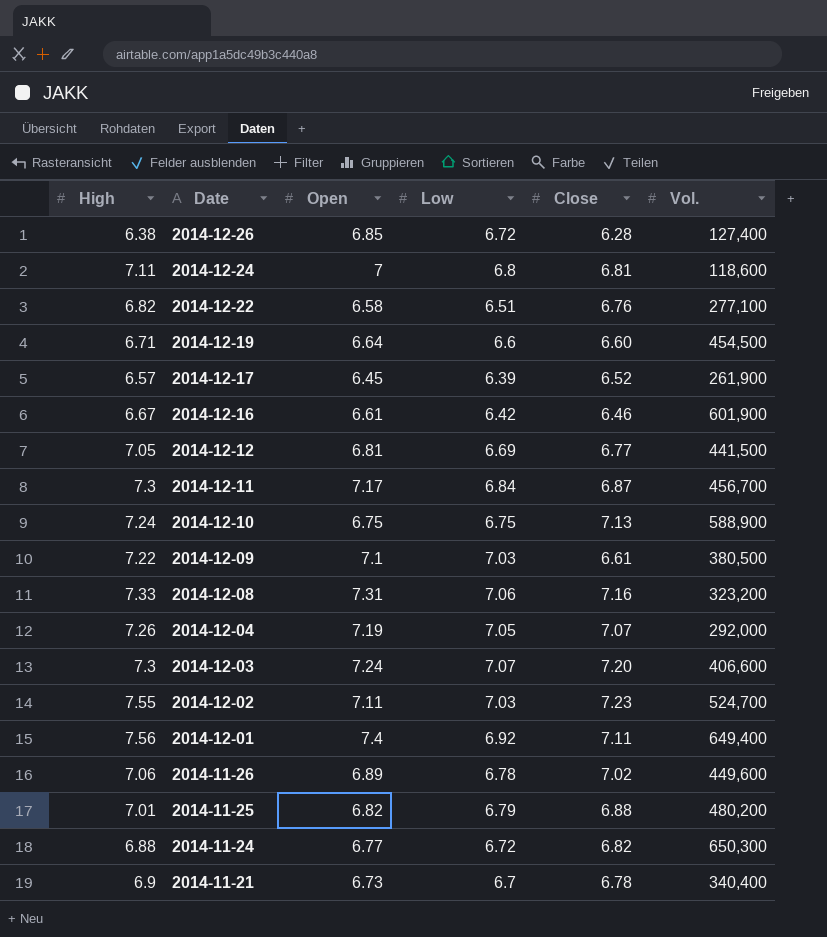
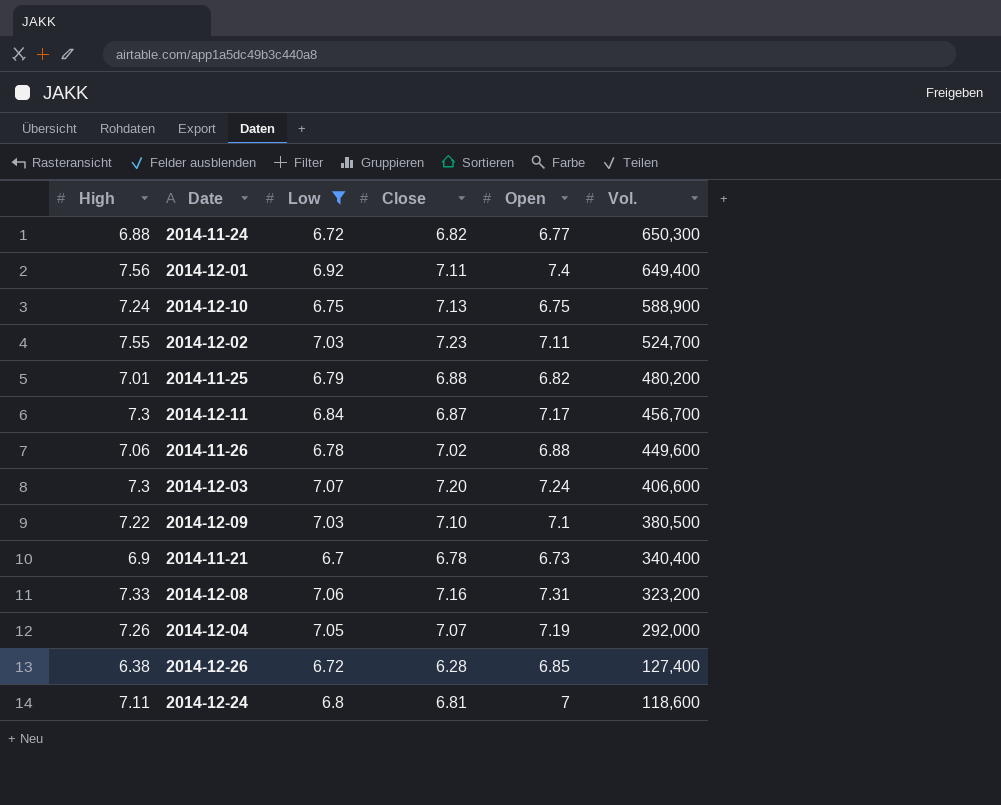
filter: none -> Low >= 6.7
row order: Date descending -> Vol. descending
column Open | position: 3 -> 5
2014-11-26 | Open: 6.89 -> 6.88
2014-12-09 | Close: 6.61 -> 7.10

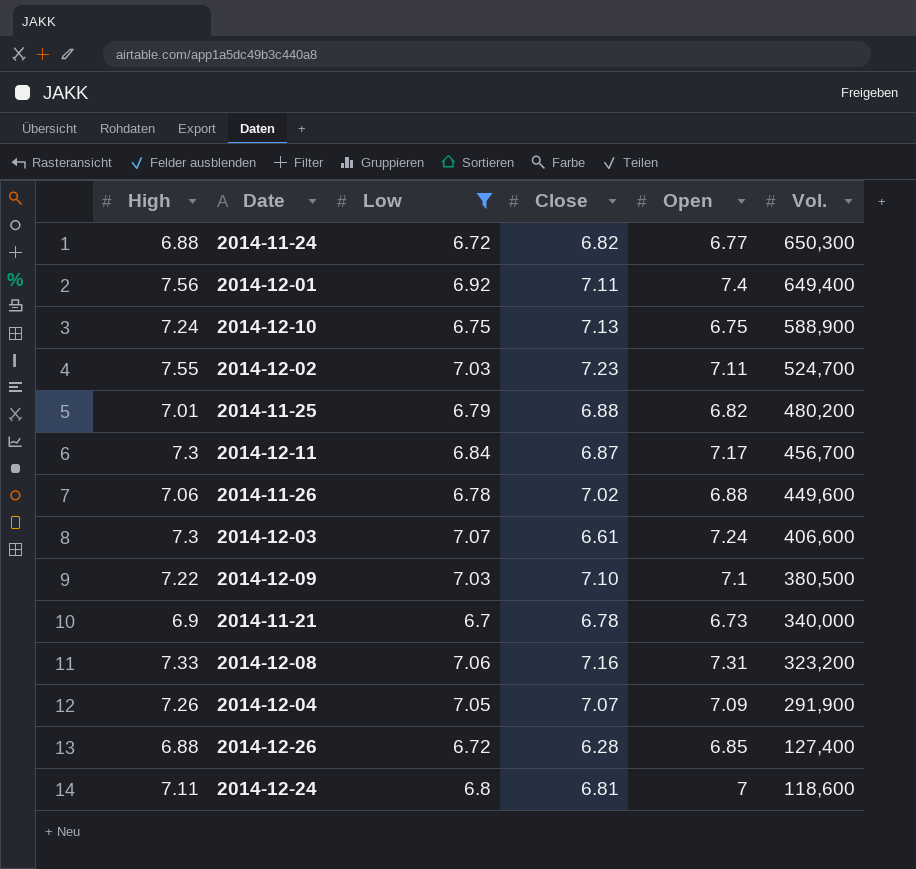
2014-12-03 | Close: 7.20 -> 6.61
2014-11-21 | Vol.: 340,400 -> 340,000
2014-12-04 | Open: 7.19 -> 7.09
2014-12-04 | Vol.: 292,000 -> 291,900
2014-12-26 | High: 6.38 -> 6.88

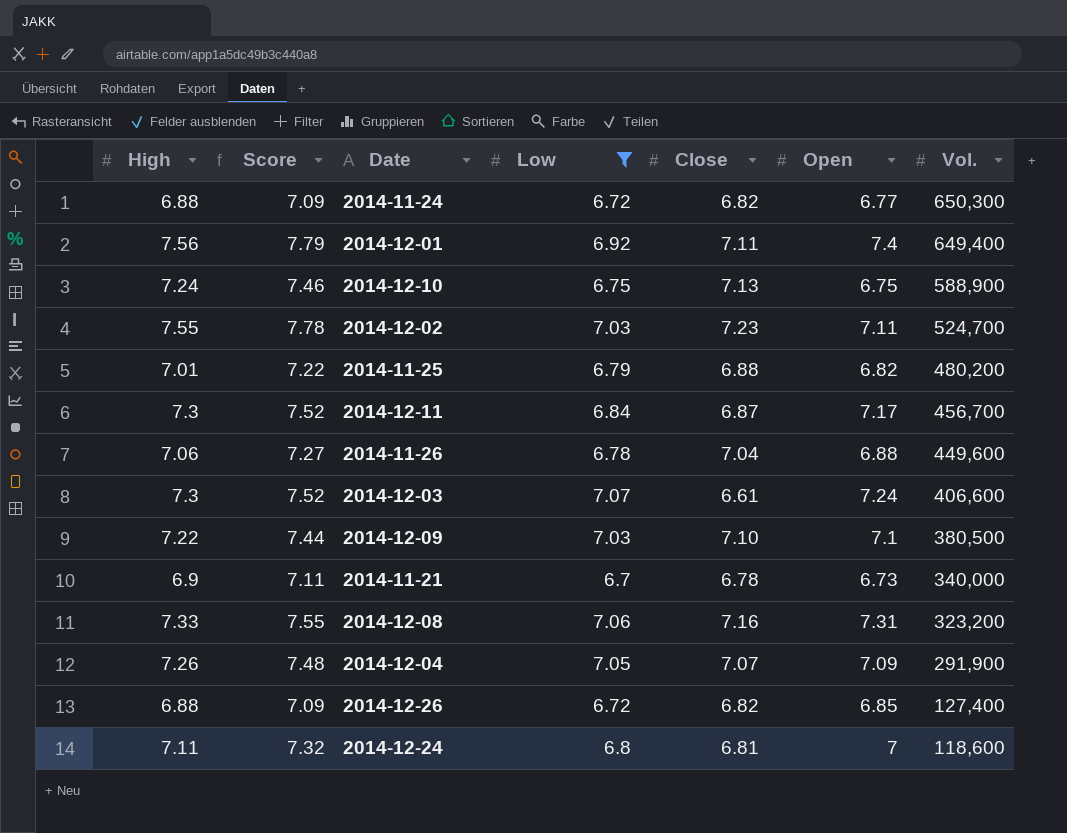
column Score | formula: none -> [High] * 1.03
2014-11-26 | Close: 7.02 -> 7.04
2014-12-26 | Close: 6.28 -> 6.82

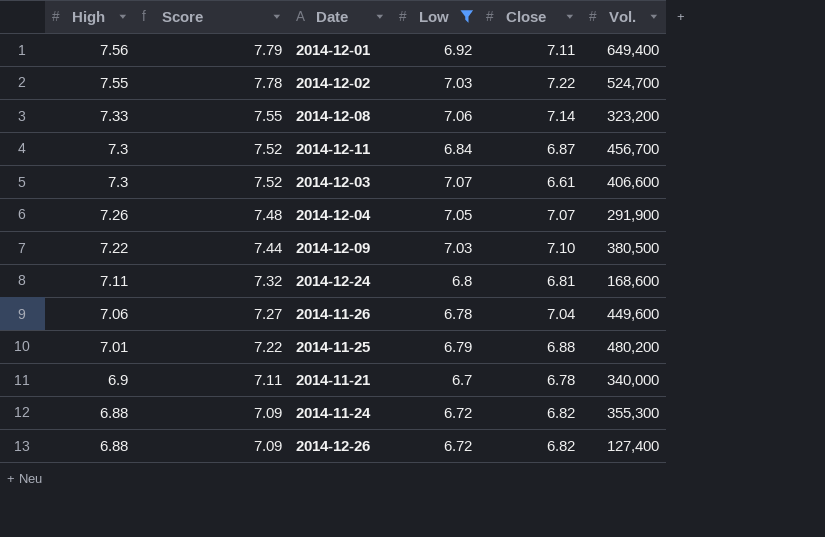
row order: Vol. descending -> High descending
column Open | position: 6 -> none
row 2014-12-10: 7.24 | 7.46 | 6.75 | 7.13 | 6.75 | 588,900 -> none
2014-12-02 | Close: 7.23 -> 7.22
2014-12-08 | Close: 7.16 -> 7.14
2014-12-24 | Vol.: 118,600 -> 168,600
2014-11-24 | Vol.: 650,300 -> 355,300

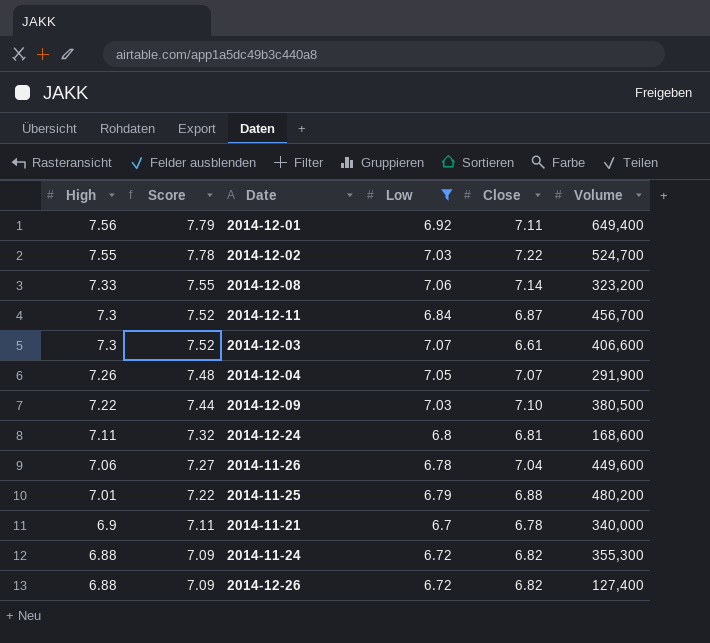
column name: Vol. -> Volume

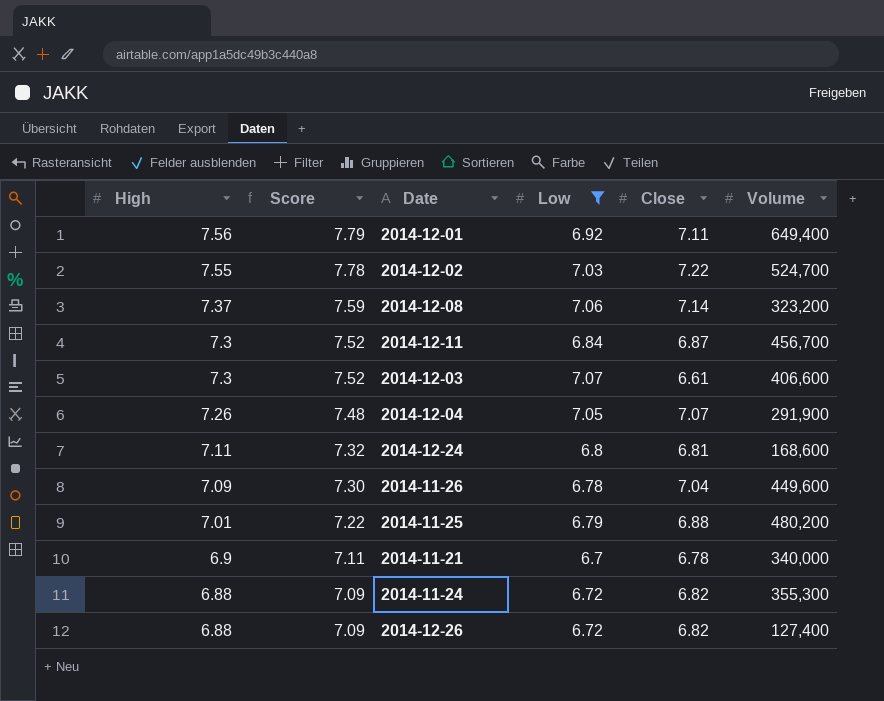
row 2014-12-09: 7.22 | 7.44 | 7.03 | 7.10 | 380,500 -> none
2014-12-08 | High: 7.33 -> 7.37
2014-12-08 | Score: 7.55 -> 7.59
2014-11-26 | High: 7.06 -> 7.09
2014-11-26 | Score: 7.27 -> 7.30

